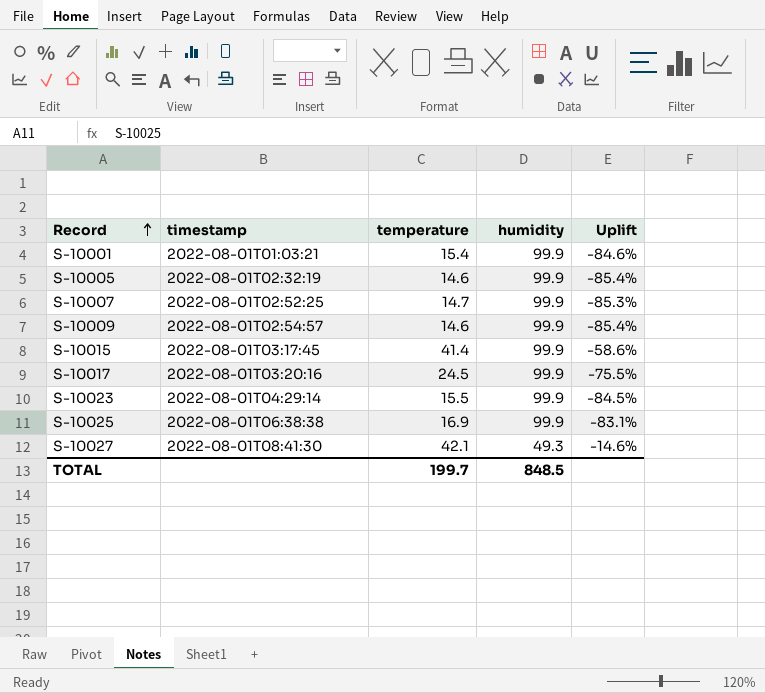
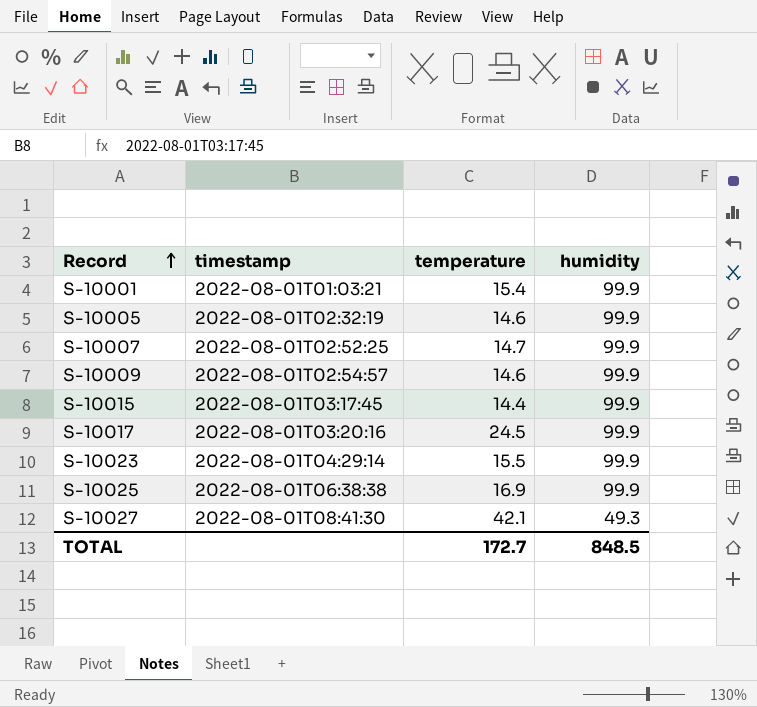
column Uplift | formula: ([temperature] - [humidity]) / [humidity] -> none
S-10015 | temperature: 41.4 -> 14.4
TOTAL | temperature: 199.7 -> 172.7

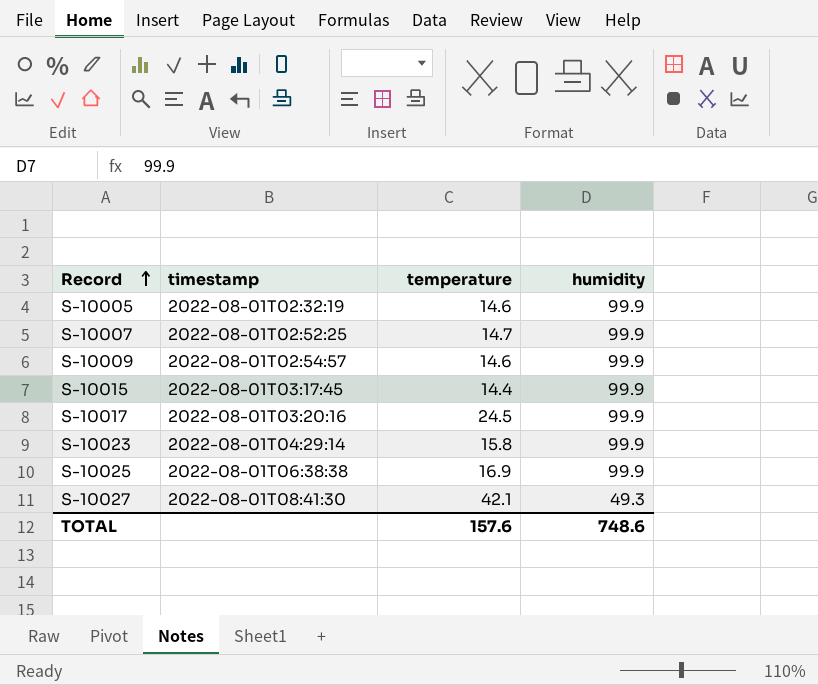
row S-10001: 2022-08-01T01:03:21 | 15.4 | 99.9 -> none
S-10023 | temperature: 15.5 -> 15.8
TOTAL | temperature: 172.7 -> 157.6
TOTAL | humidity: 848.5 -> 748.6

